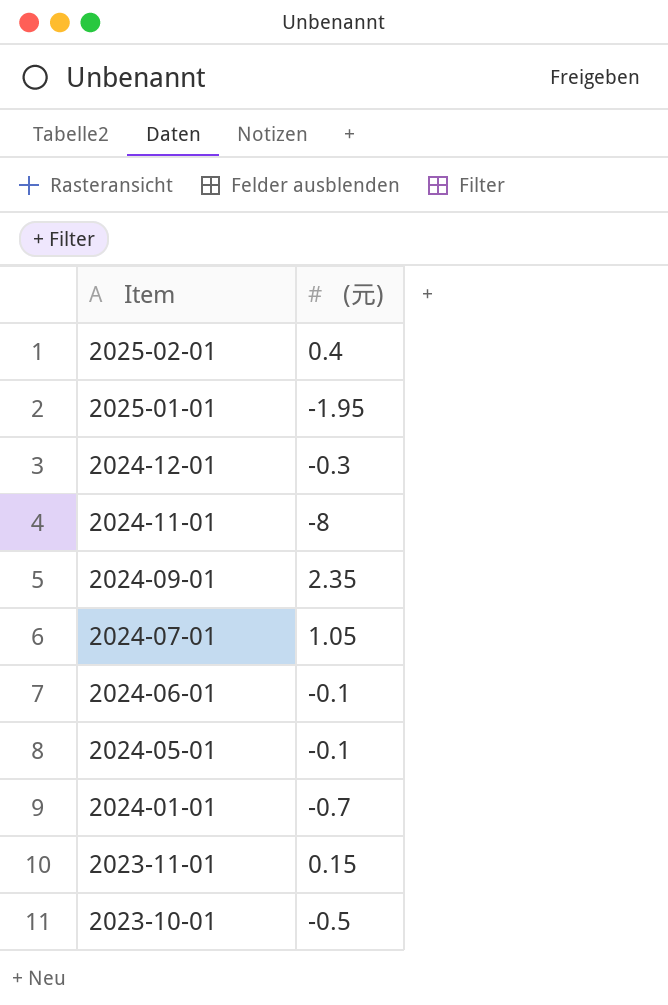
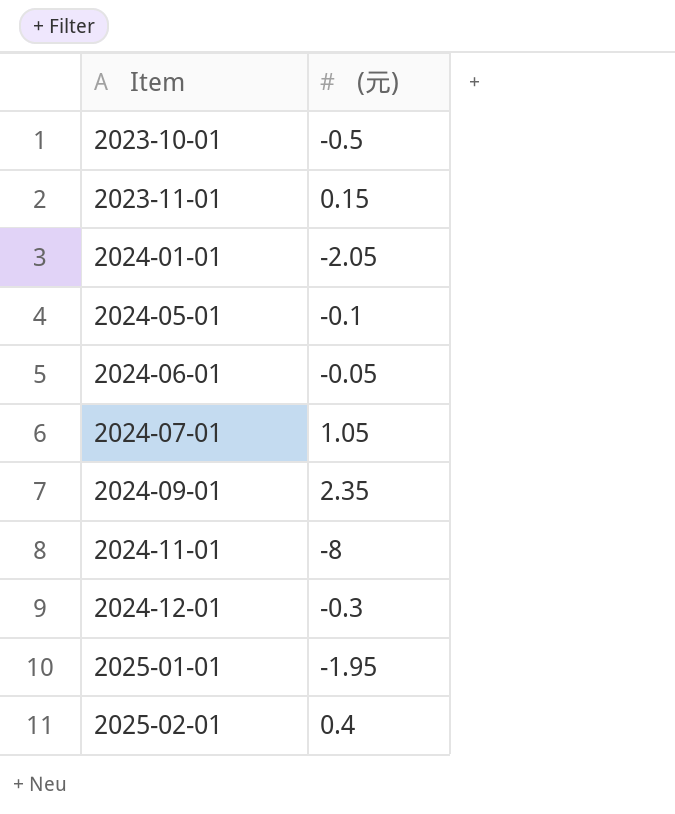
row order: Item descending -> Item ascending
2024-01-01 | (元): -0.7 -> -2.05
2024-06-01 | (元): -0.1 -> -0.05

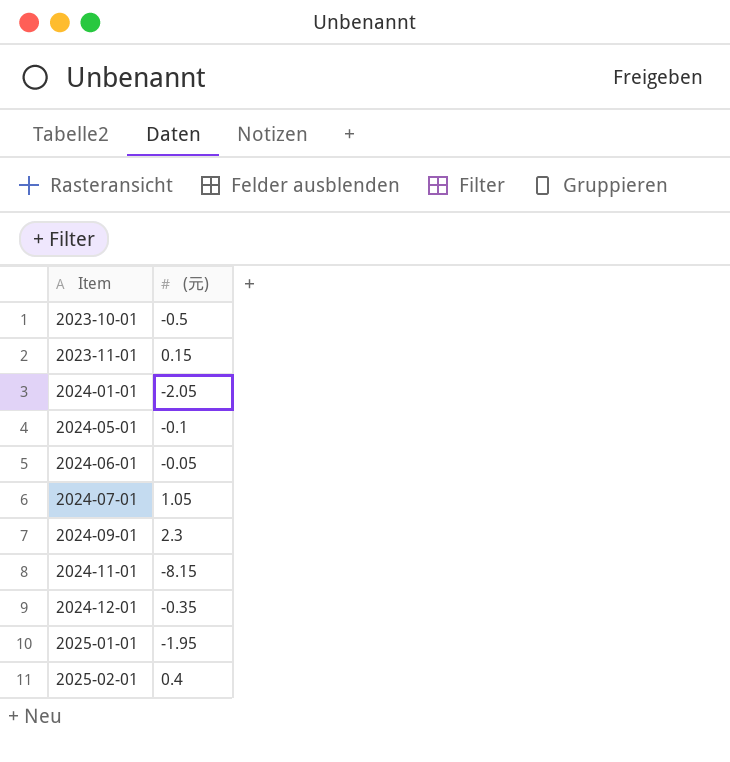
2024-09-01 | (元): 2.35 -> 2.3
2024-11-01 | (元): -8 -> -8.15
2024-12-01 | (元): -0.3 -> -0.35

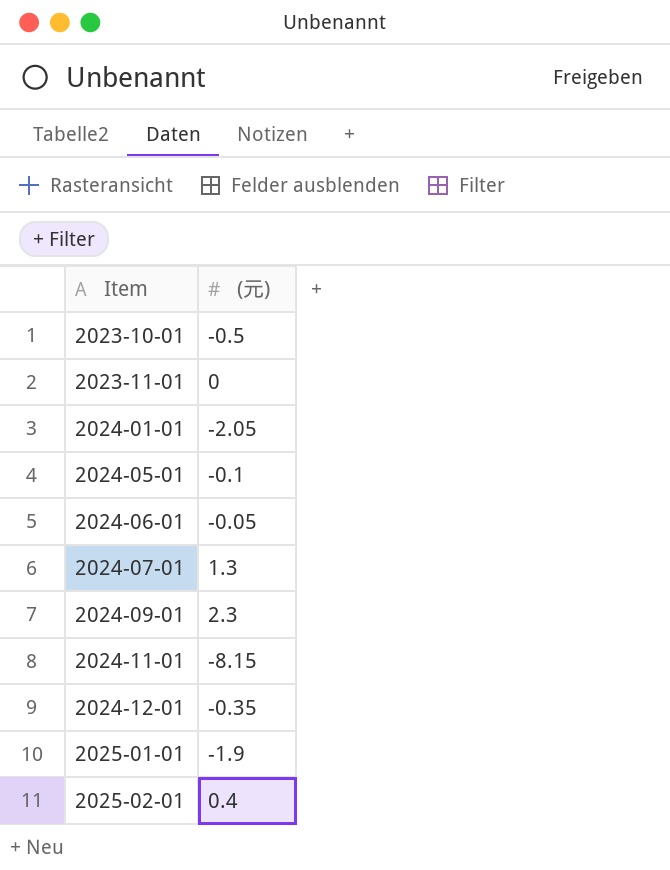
2023-11-01 | (元): 0.15 -> 0
2024-07-01 | (元): 1.05 -> 1.3
2025-01-01 | (元): -1.95 -> -1.9

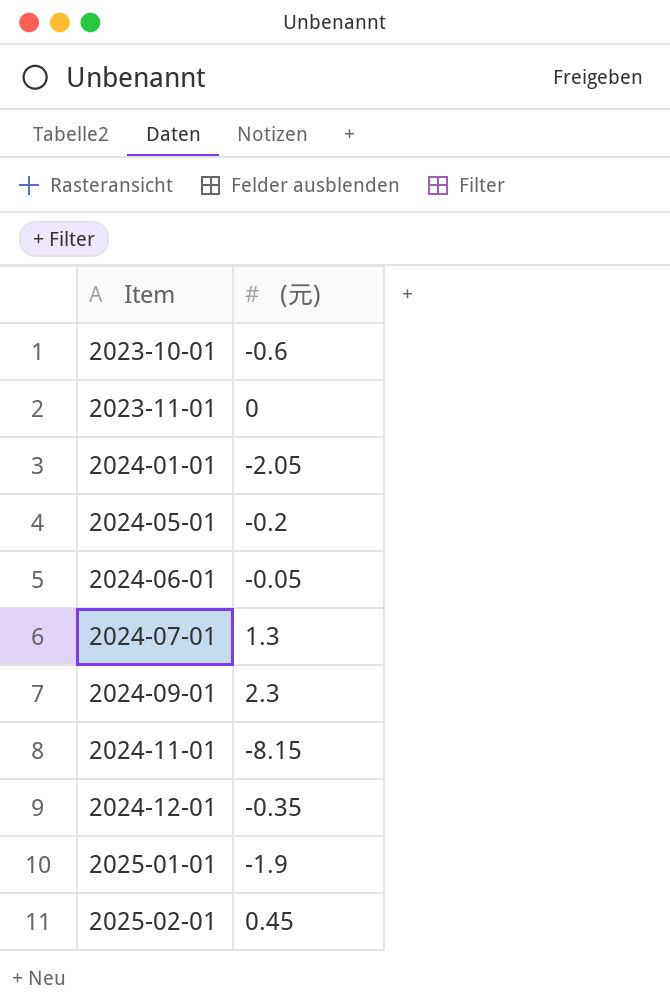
2023-10-01 | (元): -0.5 -> -0.6
2024-05-01 | (元): -0.1 -> -0.2
2025-02-01 | (元): 0.4 -> 0.45

